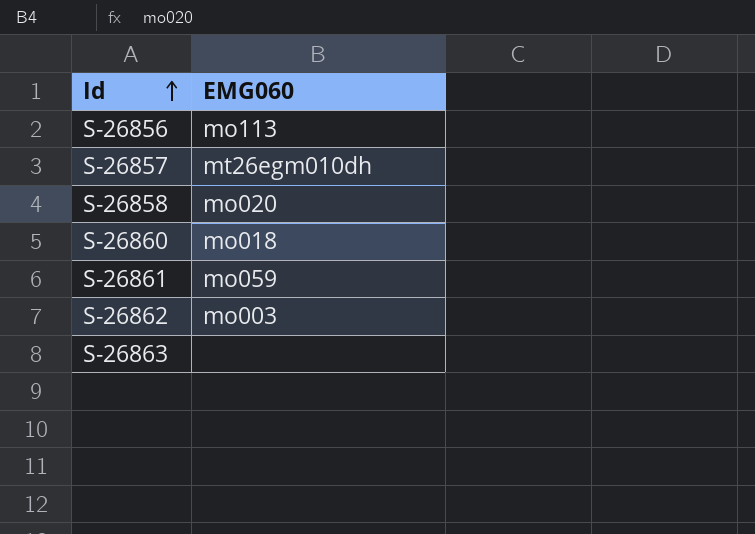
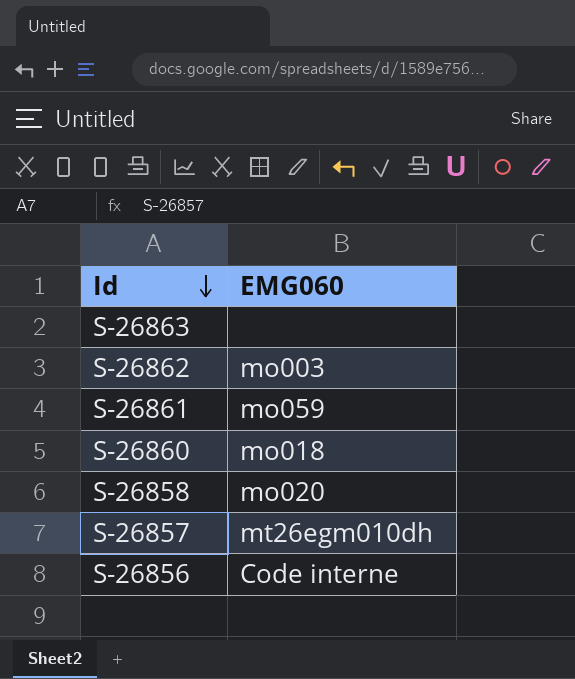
row order: Id ascending -> Id descending
S-26856 | EMG060: mo113 -> Code interne

